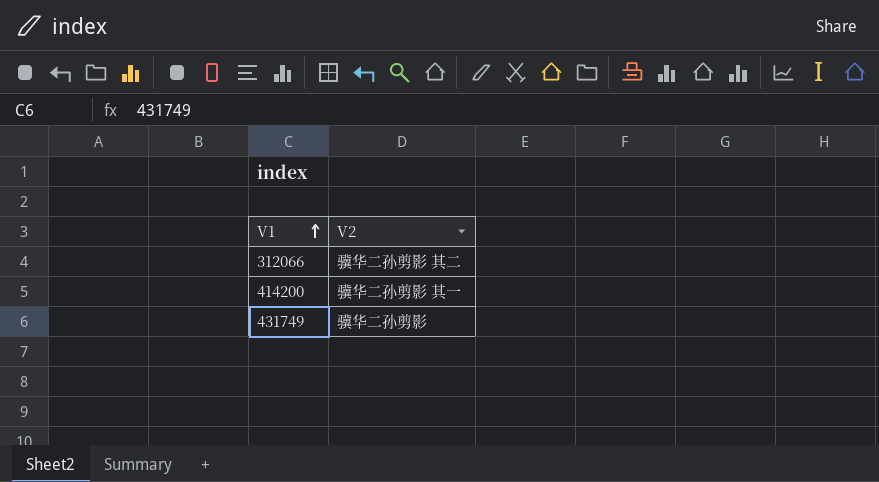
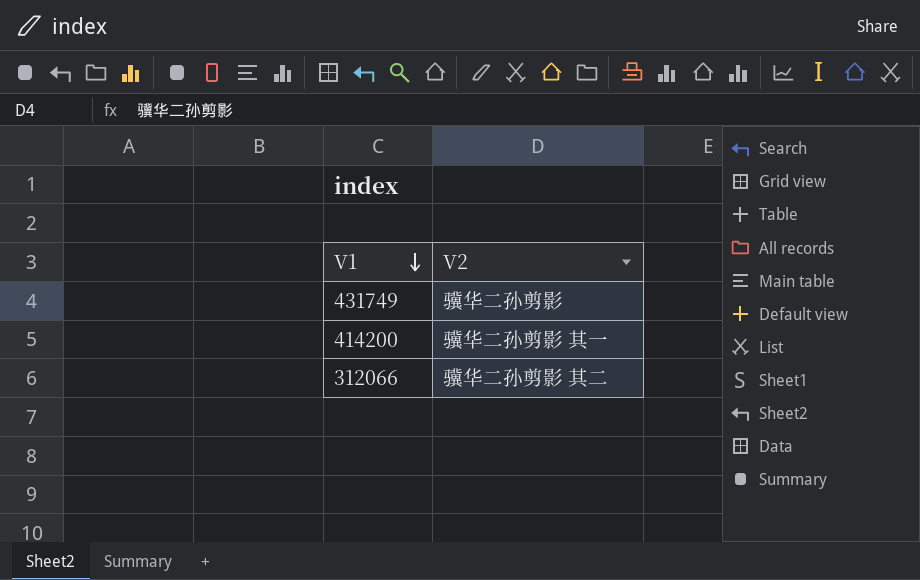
row order: V1 ascending -> V1 descending

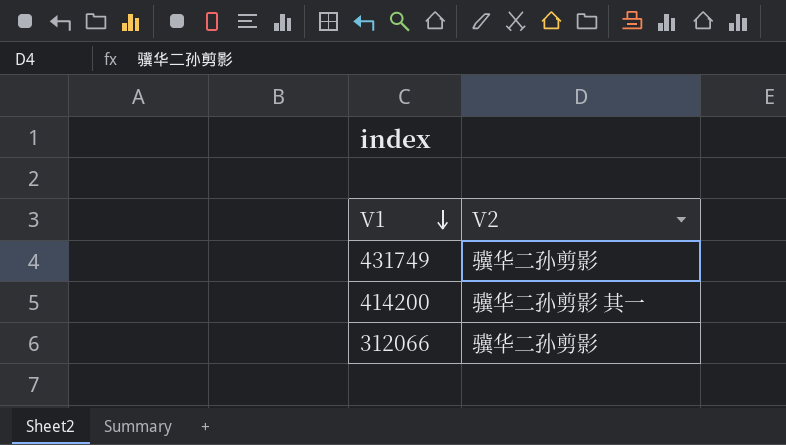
312066 | V2: 骥华二孙剪影 其二 -> 骥华二孙剪影

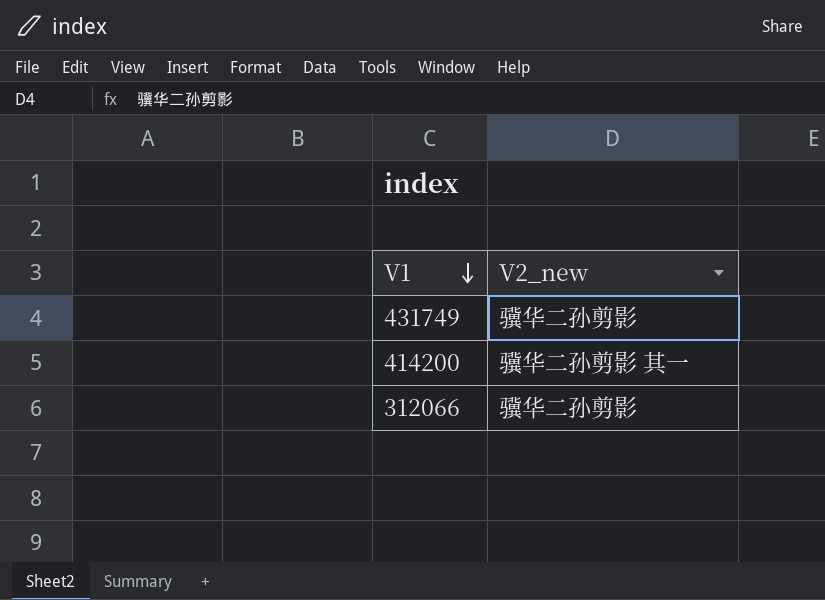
column name: V2 -> V2_new

